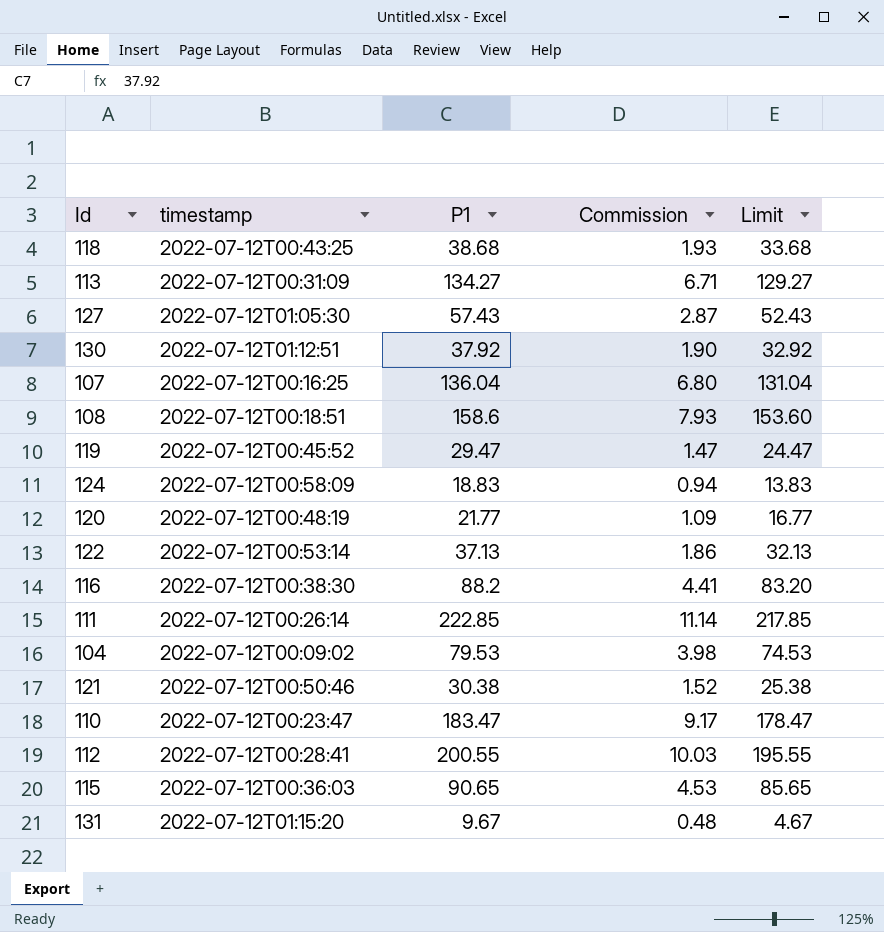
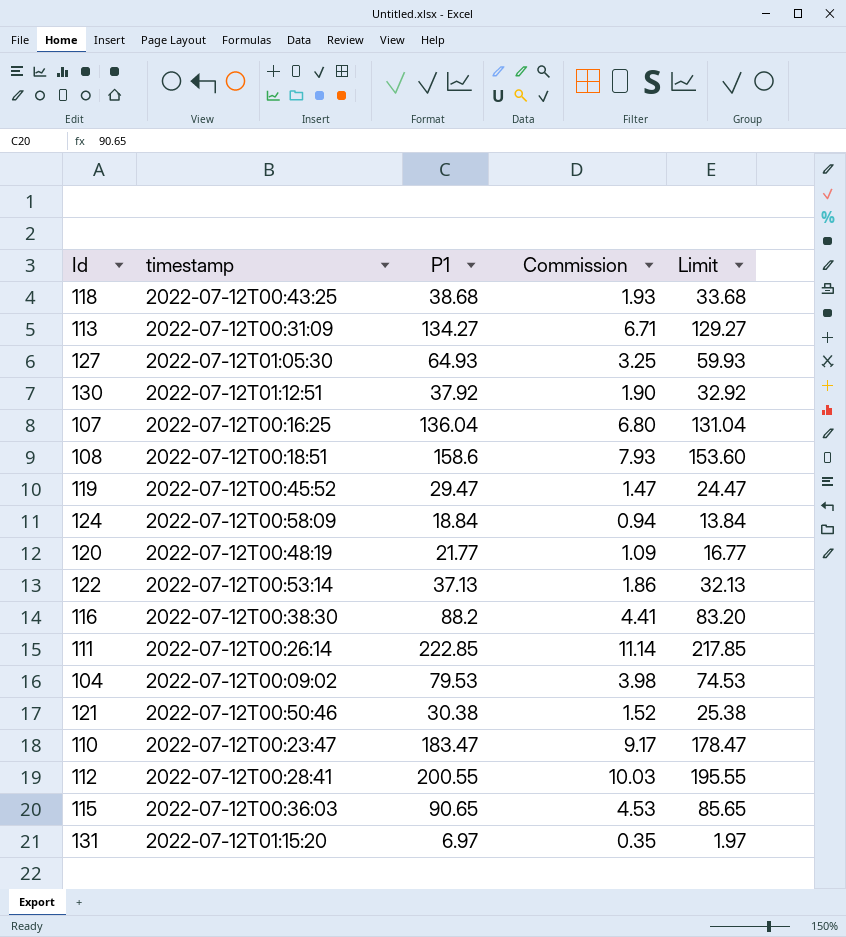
127 | P1: 57.43 -> 64.93
127 | Commission: 2.87 -> 3.25
127 | Limit: 52.43 -> 59.93
124 | P1: 18.83 -> 18.84
124 | Limit: 13.83 -> 13.84
131 | P1: 9.67 -> 6.97
131 | Commission: 0.48 -> 0.35
131 | Limit: 4.67 -> 1.97

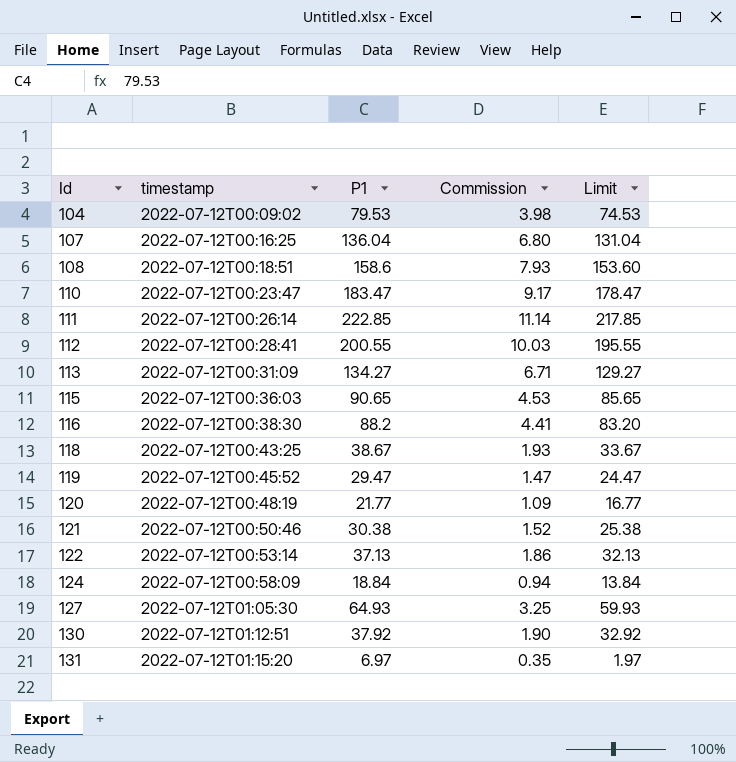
row order: none -> Id ascending
118 | P1: 38.68 -> 38.67
118 | Limit: 33.68 -> 33.67

